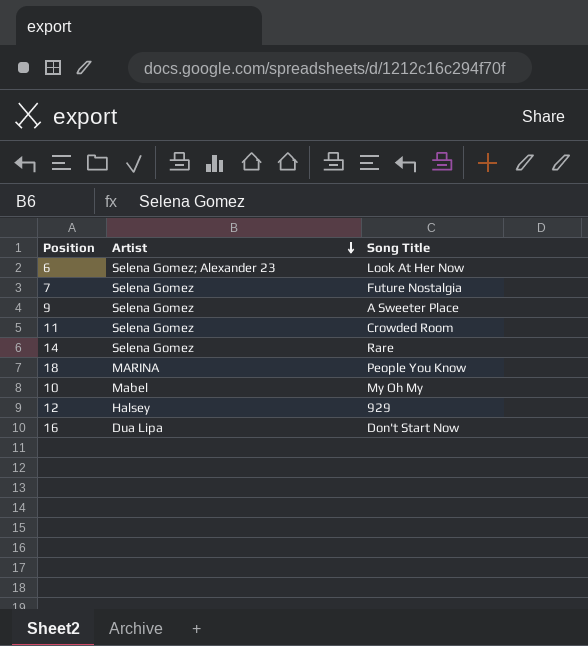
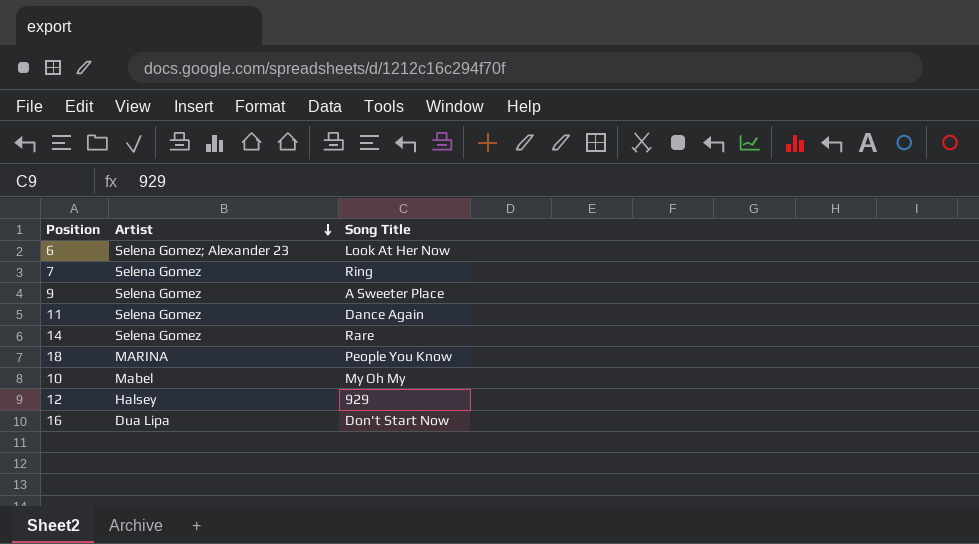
7 | Song Title: Future Nostalgia -> Ring
11 | Song Title: Crowded Room -> Dance Again

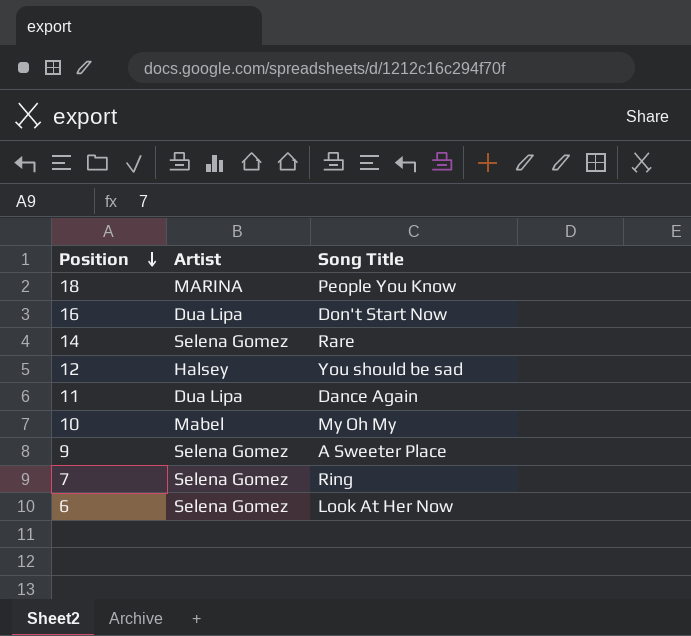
row order: Artist descending -> Position descending
12 | Song Title: 929 -> You should be sad
11 | Artist: Selena Gomez -> Dua Lipa
6 | Artist: Selena Gomez; Alexander 23 -> Selena Gomez

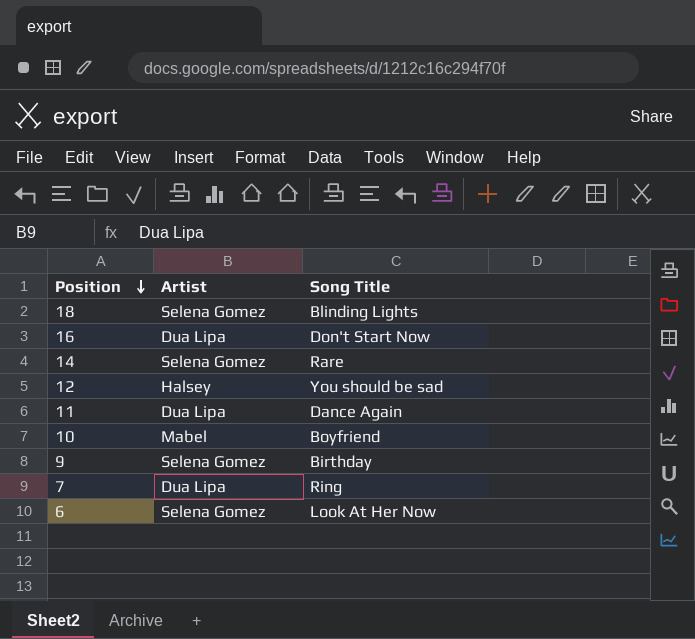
18 | Artist: MARINA -> Selena Gomez
18 | Song Title: People You Know -> Blinding Lights
10 | Song Title: My Oh My -> Boyfriend
9 | Song Title: A Sweeter Place -> Birthday
7 | Artist: Selena Gomez -> Dua Lipa

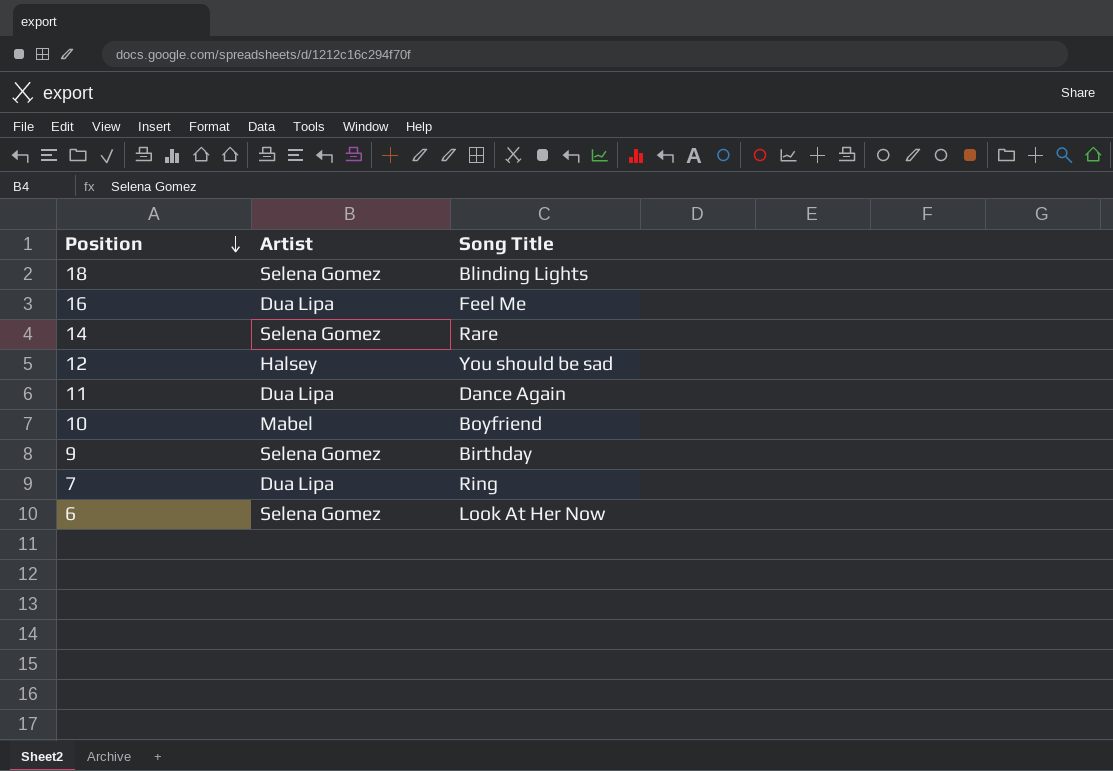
16 | Song Title: Don't Start Now -> Feel Me

